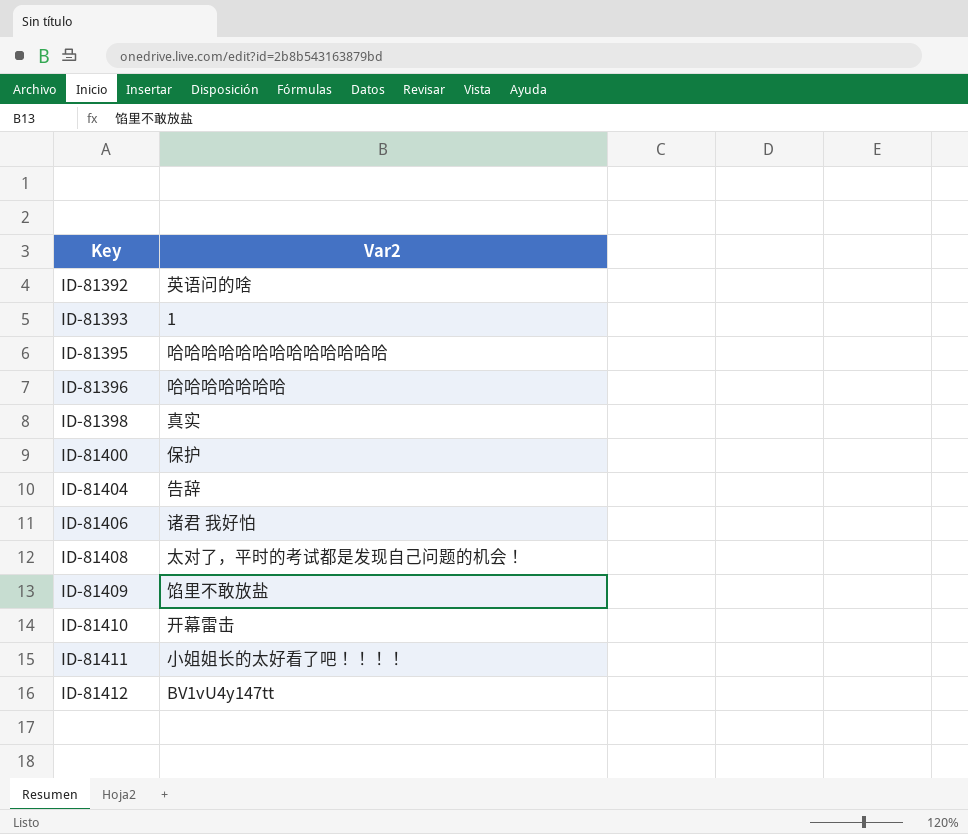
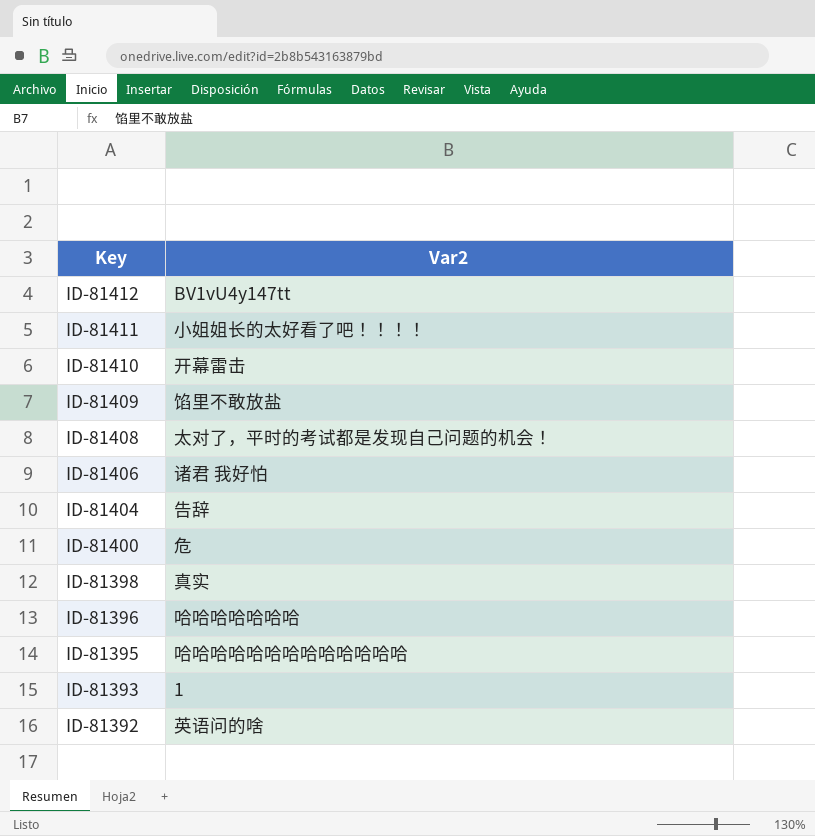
row order: Key ascending -> Key descending
ID-81400 | Var2: 保护 -> 危

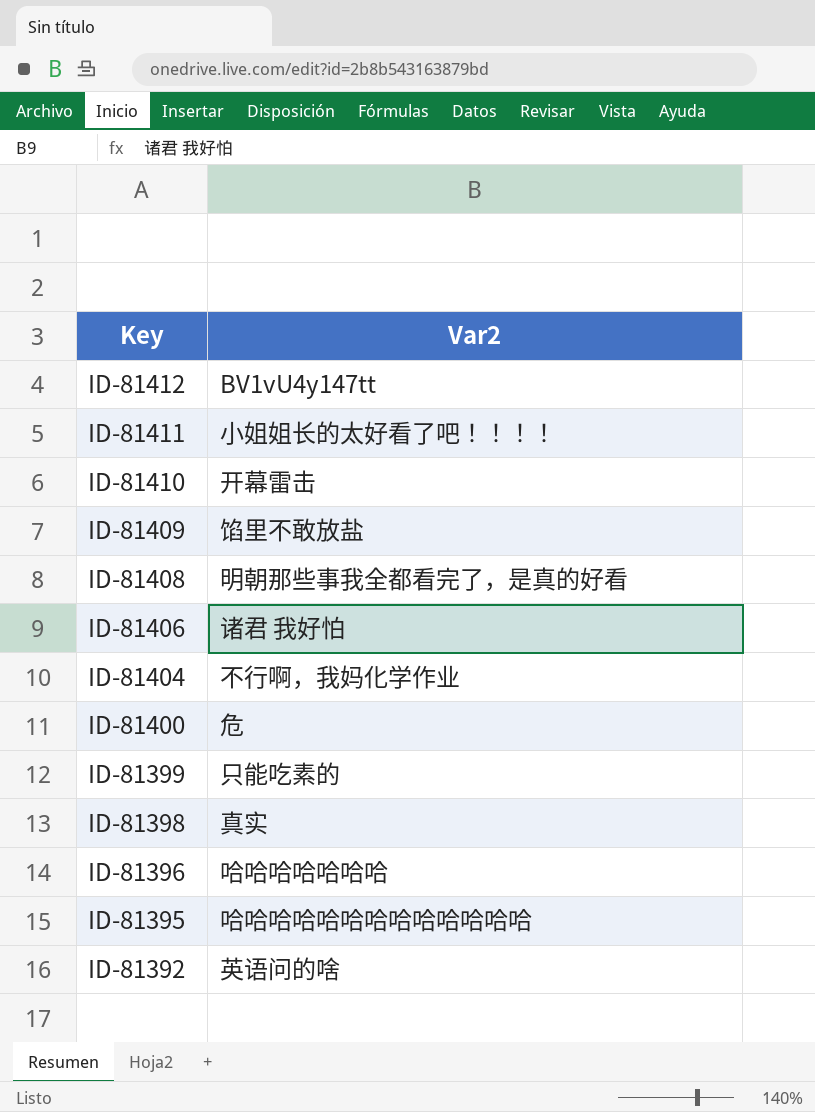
row ID-81393: 1 -> none
ID-81408 | Var2: 太对了，平时的考试都是发现自己问题的机会！ -> 明朝那些事我全都看完了，是真的好看
ID-81404 | Var2: 告辞 -> 不行啊，我妈化学作业
row ID-81399: none -> 只能吃素的

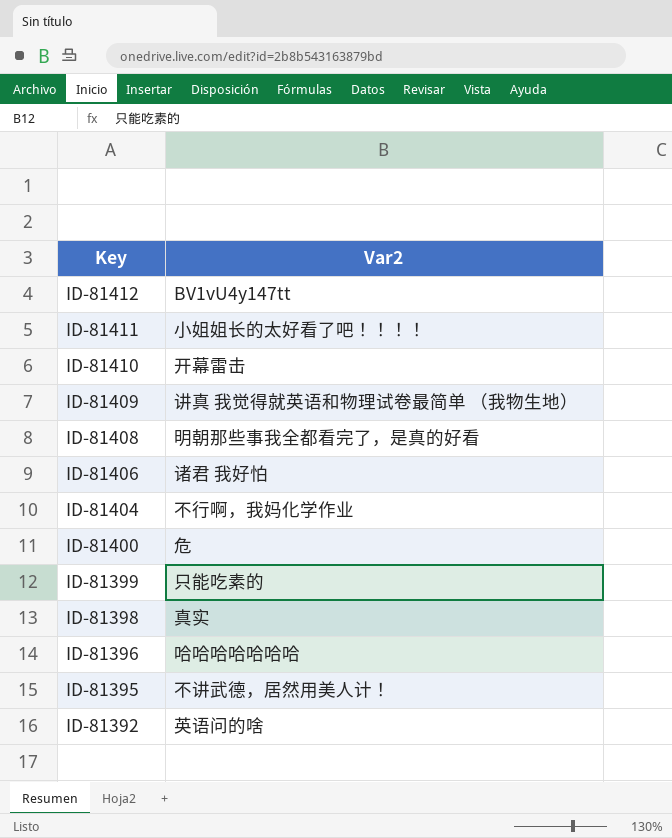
ID-81409 | Var2: 馅里不敢放盐 -> 讲真 我觉得就英语和物理试卷最简单 （我物生地）
ID-81395 | Var2: 哈哈哈哈哈哈哈哈哈哈哈哈哈 -> 不讲武德，居然用美人计！

